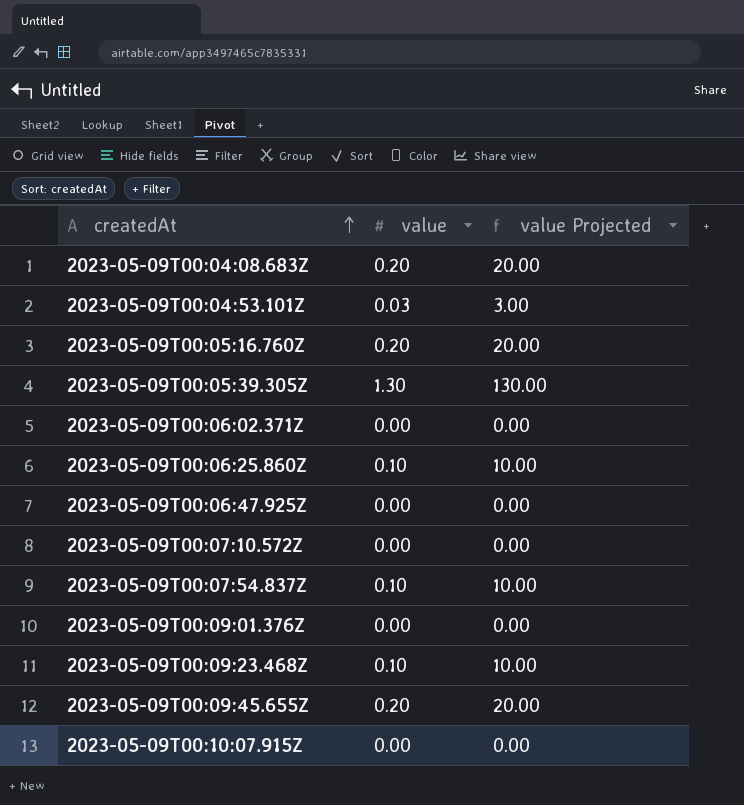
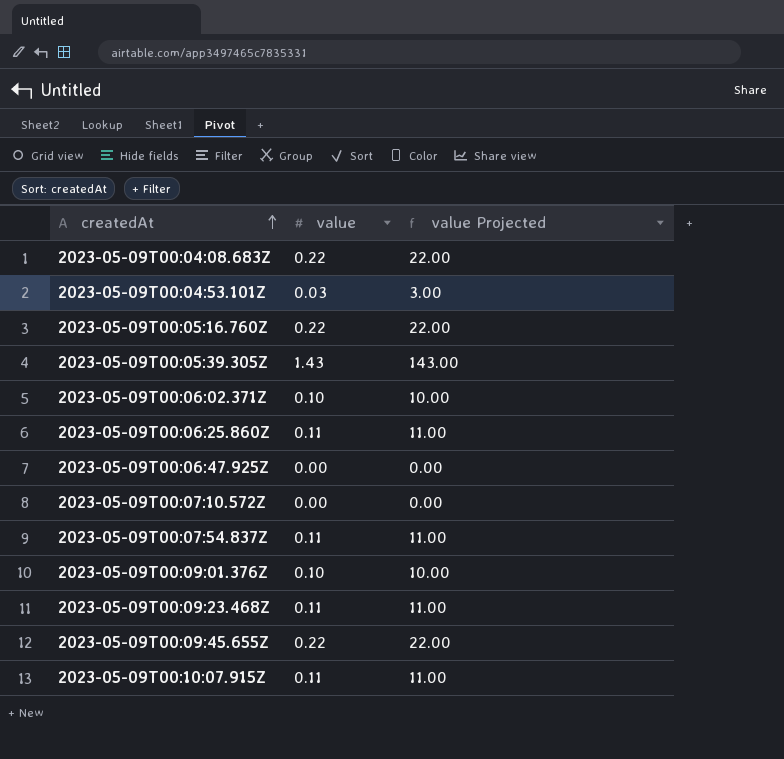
2023-05-09T00:04:08.683Z | value: 0.20 -> 0.22
2023-05-09T00:04:08.683Z | value Projected: 20.00 -> 22.00
2023-05-09T00:05:16.760Z | value: 0.20 -> 0.22
2023-05-09T00:05:16.760Z | value Projected: 20.00 -> 22.00
2023-05-09T00:05:39.305Z | value: 1.30 -> 1.43
2023-05-09T00:05:39.305Z | value Projected: 130.00 -> 143.00
2023-05-09T00:06:02.371Z | value: 0.00 -> 0.10
2023-05-09T00:06:02.371Z | value Projected: 0.00 -> 10.00
2023-05-09T00:06:25.860Z | value: 0.10 -> 0.11
2023-05-09T00:06:25.860Z | value Projected: 10.00 -> 11.00
2023-05-09T00:07:54.837Z | value: 0.10 -> 0.11
2023-05-09T00:07:54.837Z | value Projected: 10.00 -> 11.00
2023-05-09T00:09:01.376Z | value: 0.00 -> 0.10
2023-05-09T00:09:01.376Z | value Projected: 0.00 -> 10.00
2023-05-09T00:09:23.468Z | value: 0.10 -> 0.11
2023-05-09T00:09:23.468Z | value Projected: 10.00 -> 11.00
2023-05-09T00:09:45.655Z | value: 0.20 -> 0.22
2023-05-09T00:09:45.655Z | value Projected: 20.00 -> 22.00
2023-05-09T00:10:07.915Z | value: 0.00 -> 0.11
2023-05-09T00:10:07.915Z | value Projected: 0.00 -> 11.00

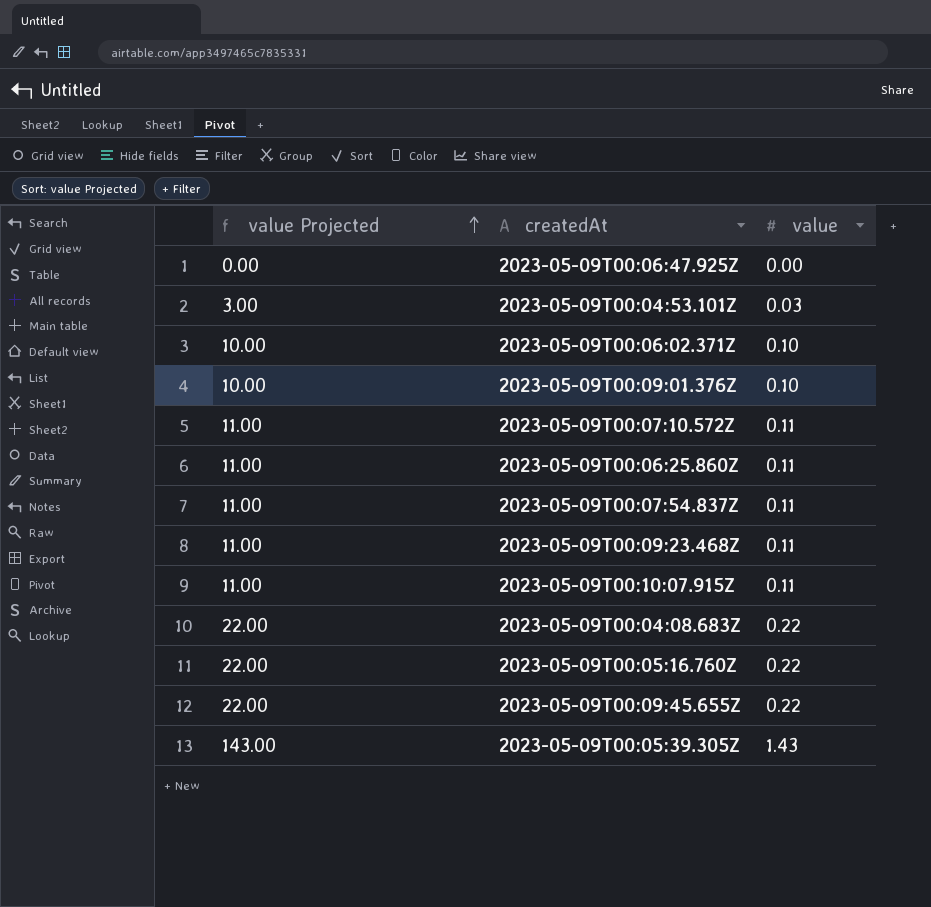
row order: createdAt ascending -> value Projected ascending
column value Projected | position: 3 -> 1
2023-05-09T00:07:10.572Z | value Projected: 0.00 -> 11.00
2023-05-09T00:07:10.572Z | value: 0.00 -> 0.11

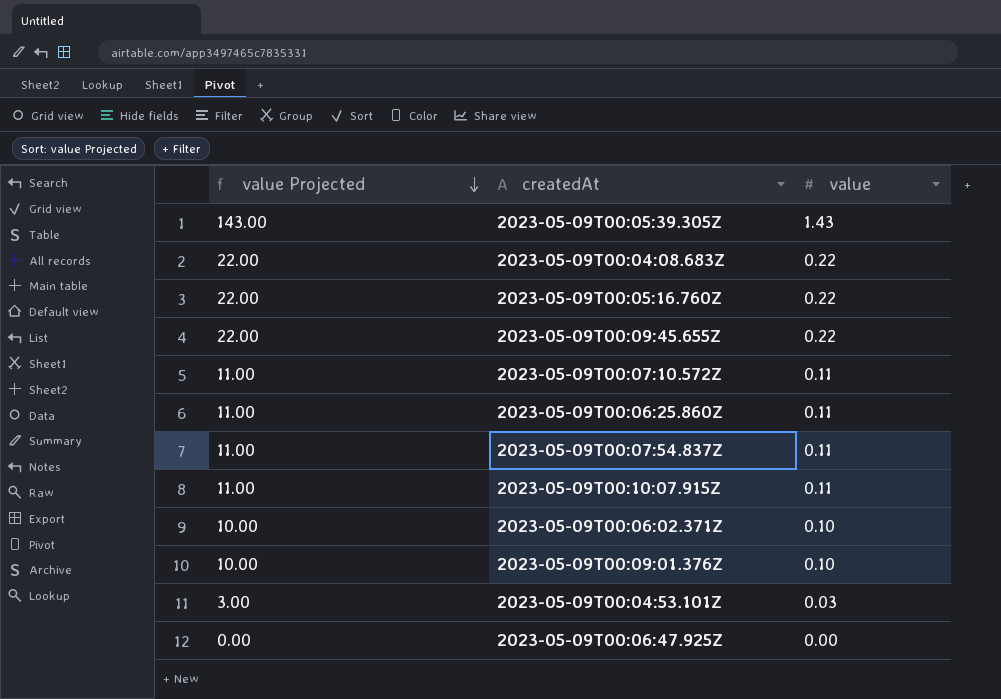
row order: value Projected ascending -> value Projected descending
row 2023-05-09T00:09:23.468Z: 11.00 | 0.11 -> none

